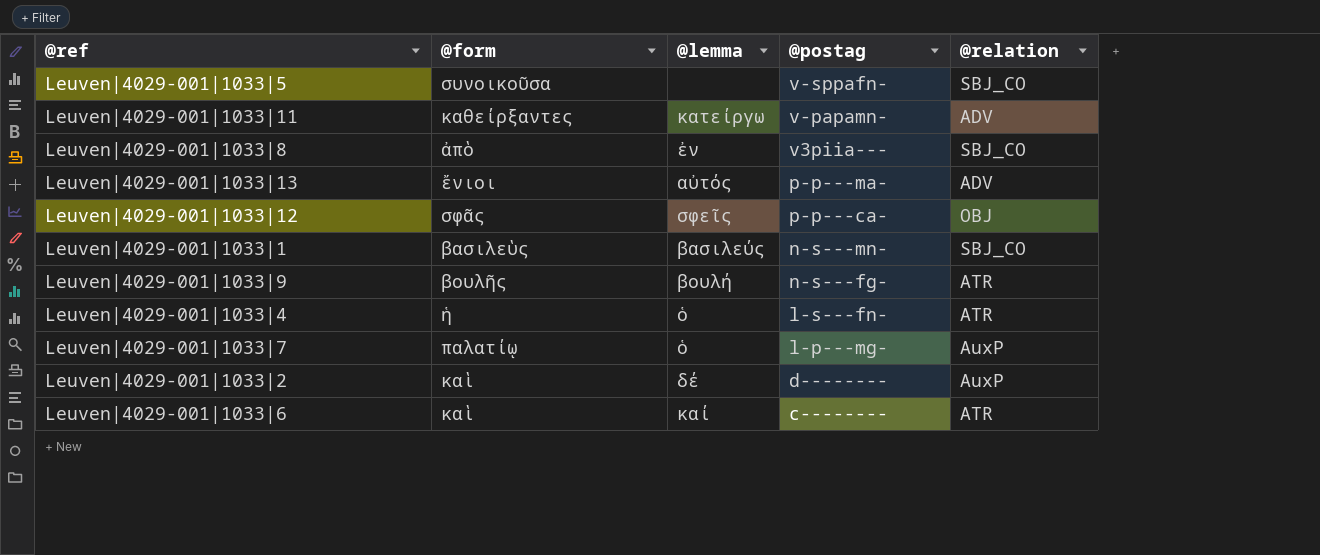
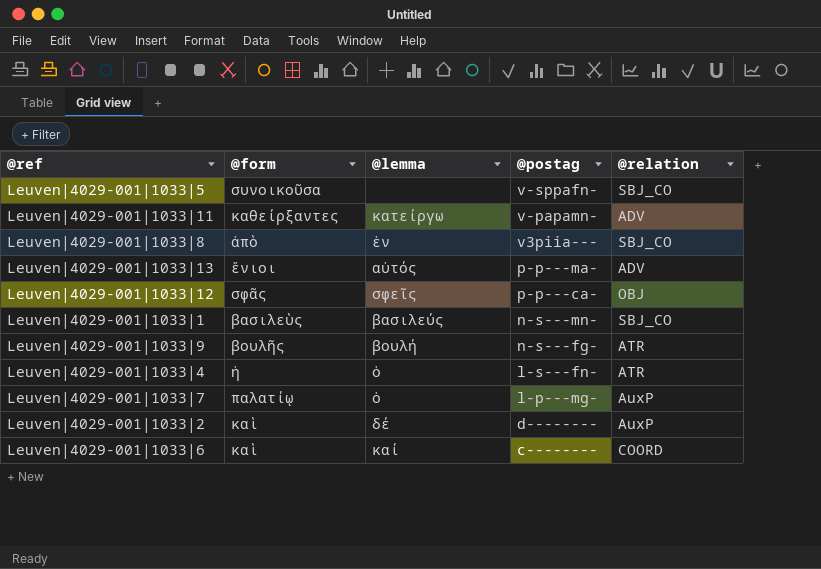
Leuven|4029-001|1033|6 | @relation: ATR -> COORD

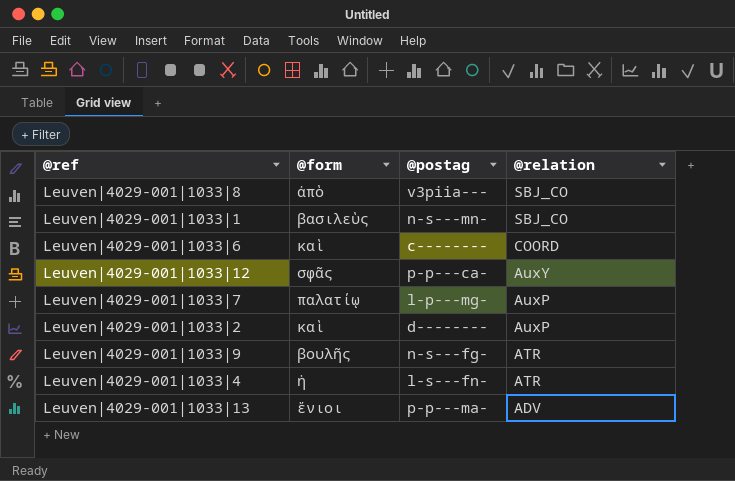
row order: @postag descending -> @relation descending
column @lemma | position: 3 -> none
row Leuven|4029-001|1033|5: συνοικοῦσα | none | v-sppafn- | SBJ_CO -> none
row Leuven|4029-001|1033|11: καθείρξαντες | κατείργω | v-papamn- | ADV -> none
Leuven|4029-001|1033|12 | @relation: OBJ -> AuxY

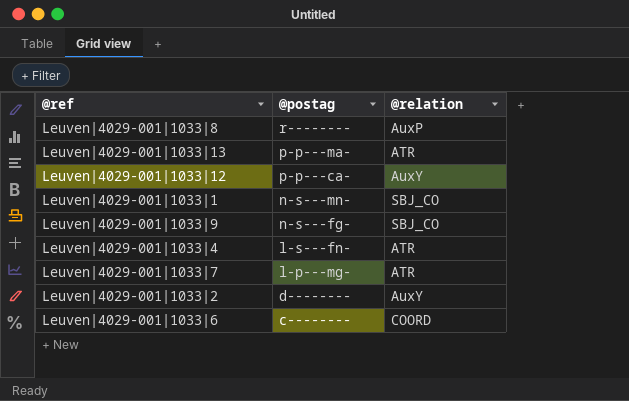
row order: @relation descending -> @postag descending
column @form | position: 2 -> none
Leuven|4029-001|1033|8 | @postag: v3piia--- -> r--------
Leuven|4029-001|1033|8 | @relation: SBJ_CO -> AuxP
Leuven|4029-001|1033|13 | @relation: ADV -> ATR
Leuven|4029-001|1033|9 | @relation: ATR -> SBJ_CO
Leuven|4029-001|1033|7 | @relation: AuxP -> ATR
Leuven|4029-001|1033|2 | @relation: AuxP -> AuxY

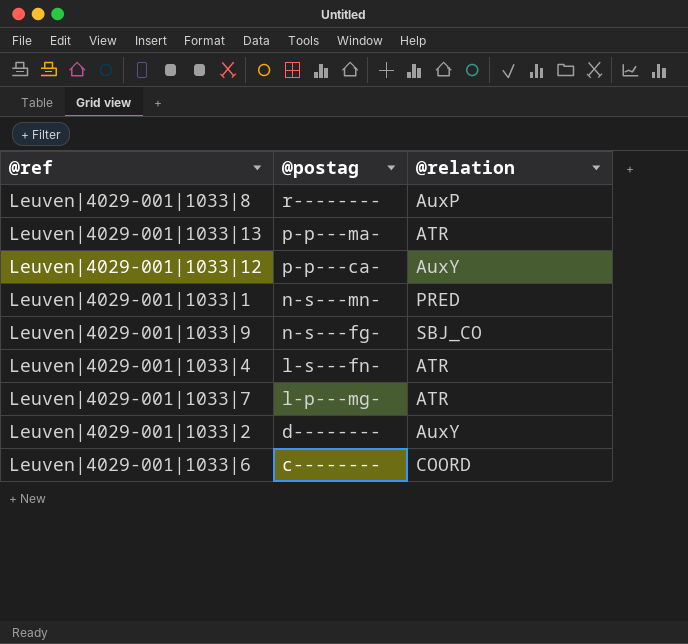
Leuven|4029-001|1033|1 | @relation: SBJ_CO -> PRED

